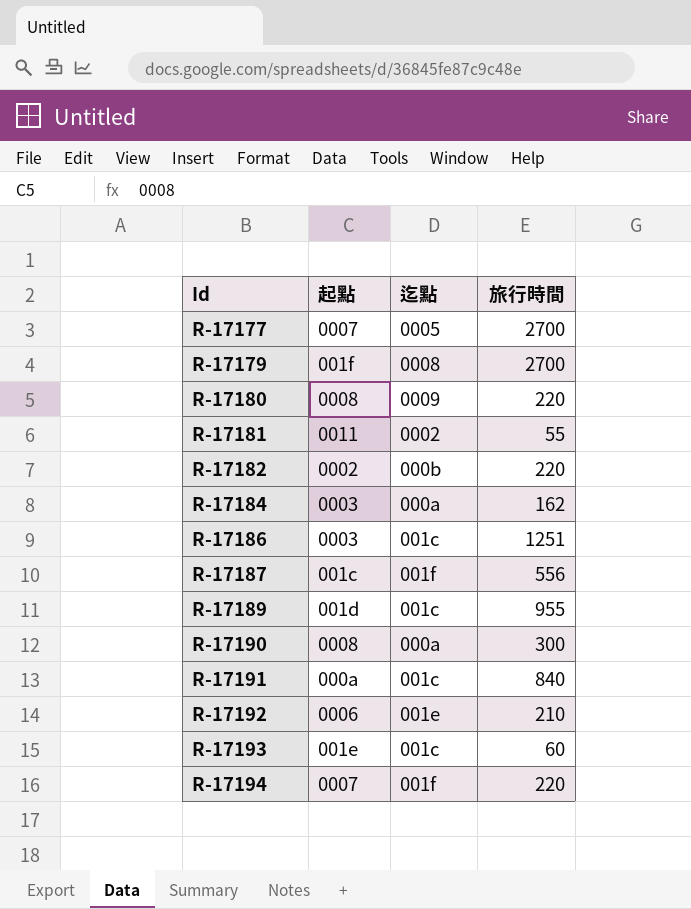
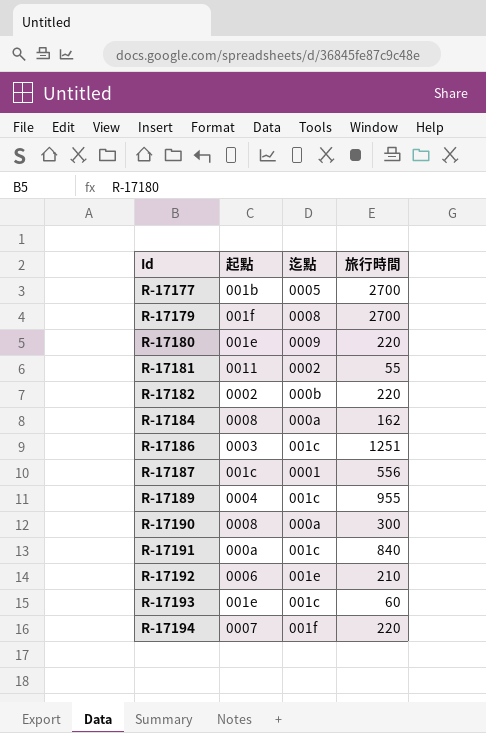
R-17177 | 起點: 0007 -> 001b
R-17180 | 起點: 0008 -> 001e
R-17184 | 起點: 0003 -> 0008
R-17187 | 迄點: 001f -> 0001
R-17189 | 起點: 001d -> 0004

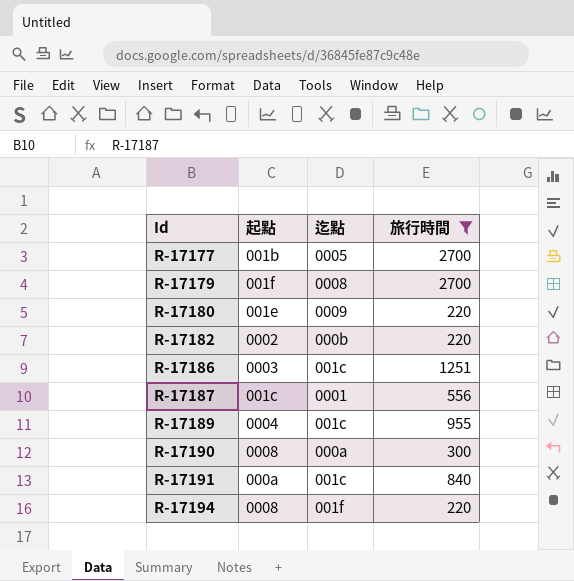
filter: none -> 旅行時間 >= 220
R-17194 | 起點: 0007 -> 0008

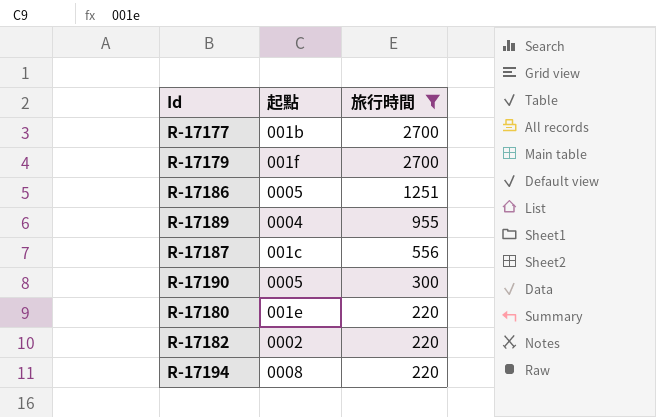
row order: Id ascending -> 旅行時間 descending
column 迄點 | position: 3 -> none
row R-17191: 000a | 001c | 840 -> none
R-17186 | 起點: 0003 -> 0005
R-17190 | 起點: 0008 -> 0005

